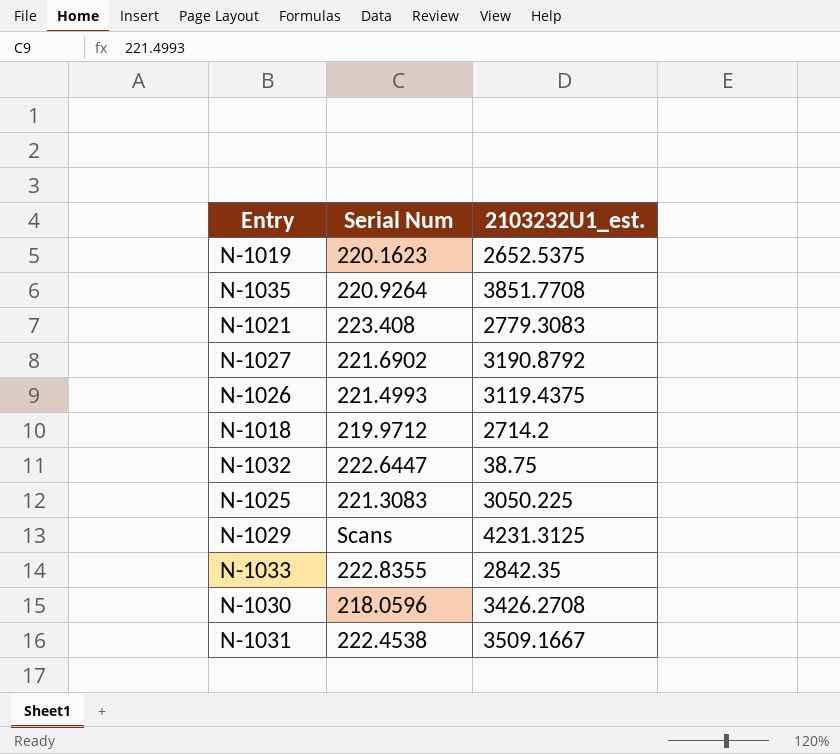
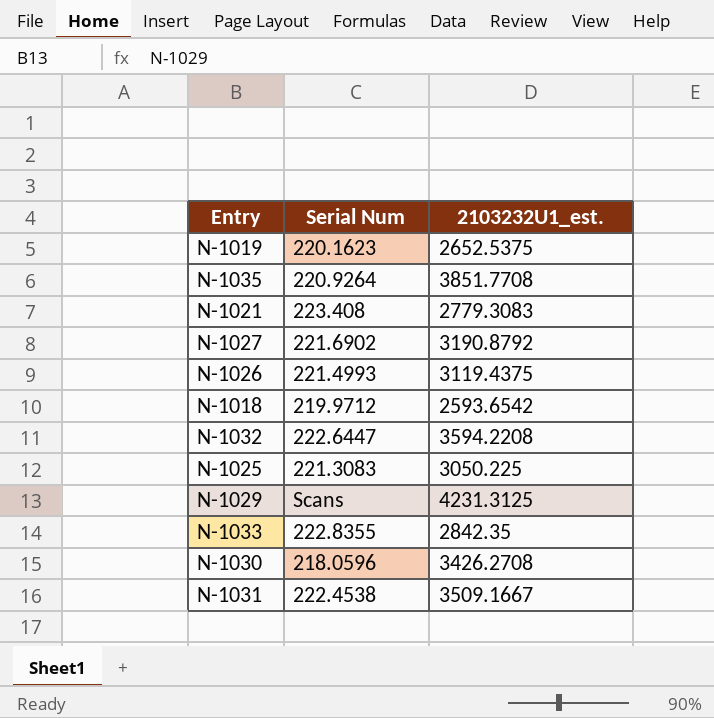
N-1018 | 2103232U1_est.: 2714.2 -> 2593.6542
N-1032 | 2103232U1_est.: 38.75 -> 3594.2208

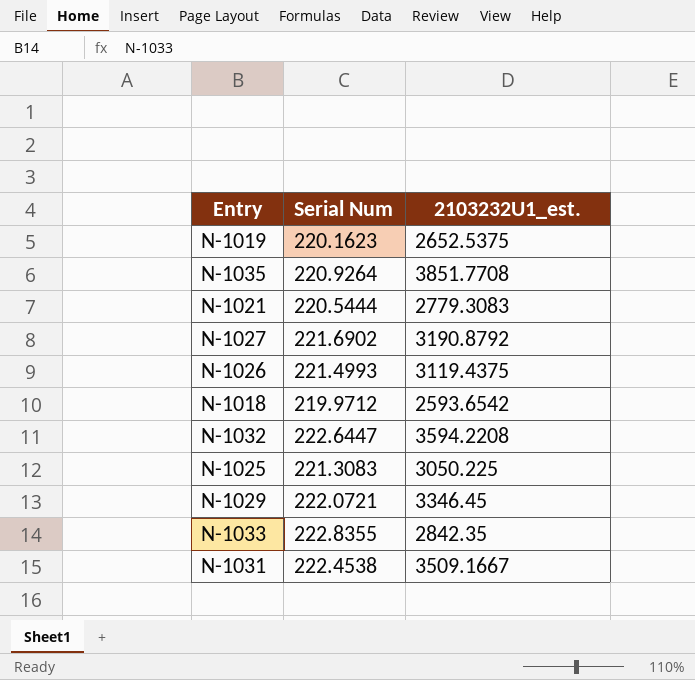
row N-1030: 218.0596 | 3426.2708 -> none
N-1021 | Serial Num: 223.408 -> 220.5444
N-1029 | Serial Num: Scans -> 222.0721
N-1029 | 2103232U1_est.: 4231.3125 -> 3346.45

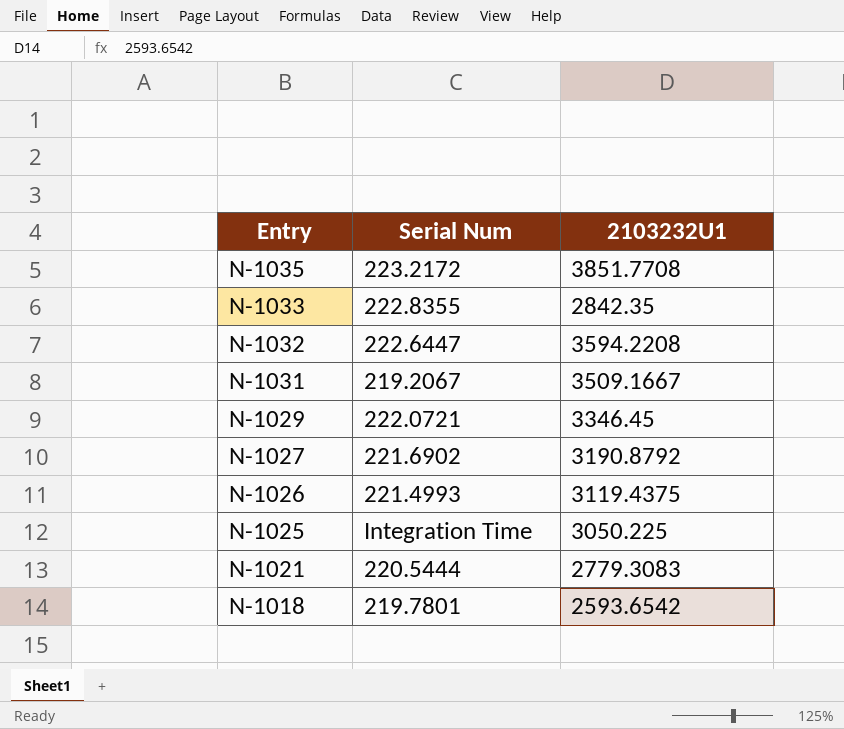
row order: none -> Entry descending
column name: 2103232U1_est. -> 2103232U1
row N-1019: 220.1623 | 2652.5375 -> none
N-1035 | Serial Num: 220.9264 -> 223.2172
N-1031 | Serial Num: 222.4538 -> 219.2067
N-1025 | Serial Num: 221.3083 -> Integration Time
N-1018 | Serial Num: 219.9712 -> 219.7801

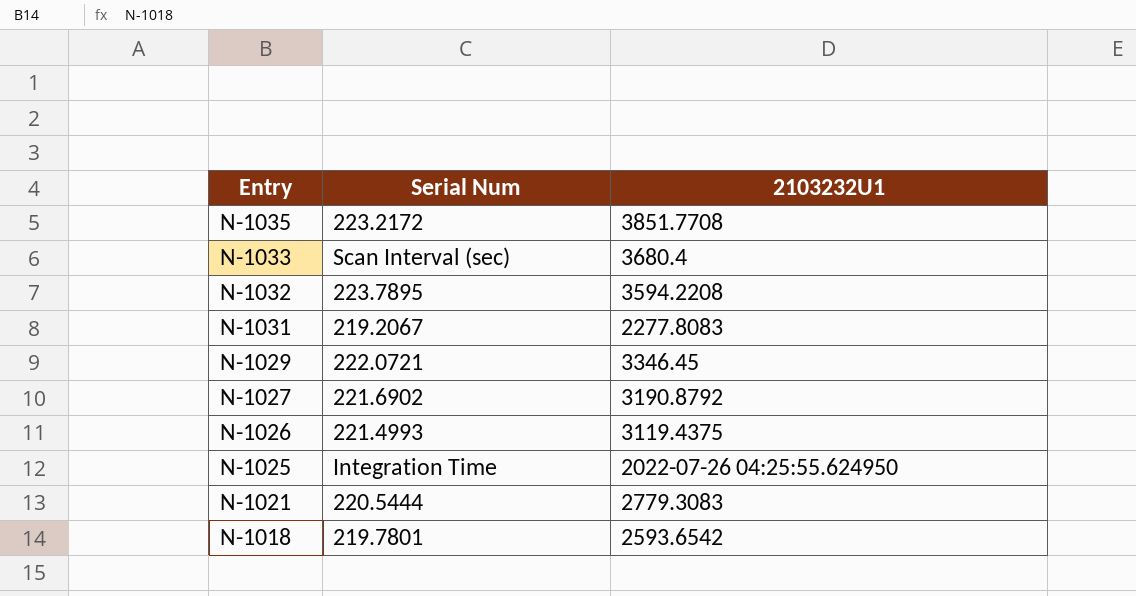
N-1033 | Serial Num: 222.8355 -> Scan Interval (sec)
N-1033 | 2103232U1: 2842.35 -> 3680.4
N-1032 | Serial Num: 222.6447 -> 223.7895
N-1031 | 2103232U1: 3509.1667 -> 2277.8083
N-1025 | 2103232U1: 3050.225 -> 2022-07-26 04:25:55.624950

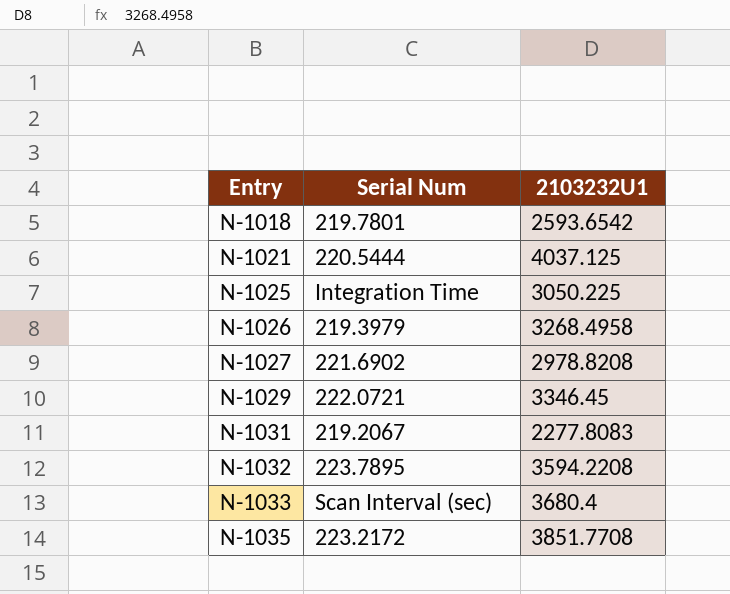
row order: Entry descending -> Entry ascending
N-1021 | 2103232U1: 2779.3083 -> 4037.125
N-1025 | 2103232U1: 2022-07-26 04:25:55.624950 -> 3050.225
N-1026 | Serial Num: 221.4993 -> 219.3979
N-1026 | 2103232U1: 3119.4375 -> 3268.4958
N-1027 | 2103232U1: 3190.8792 -> 2978.8208

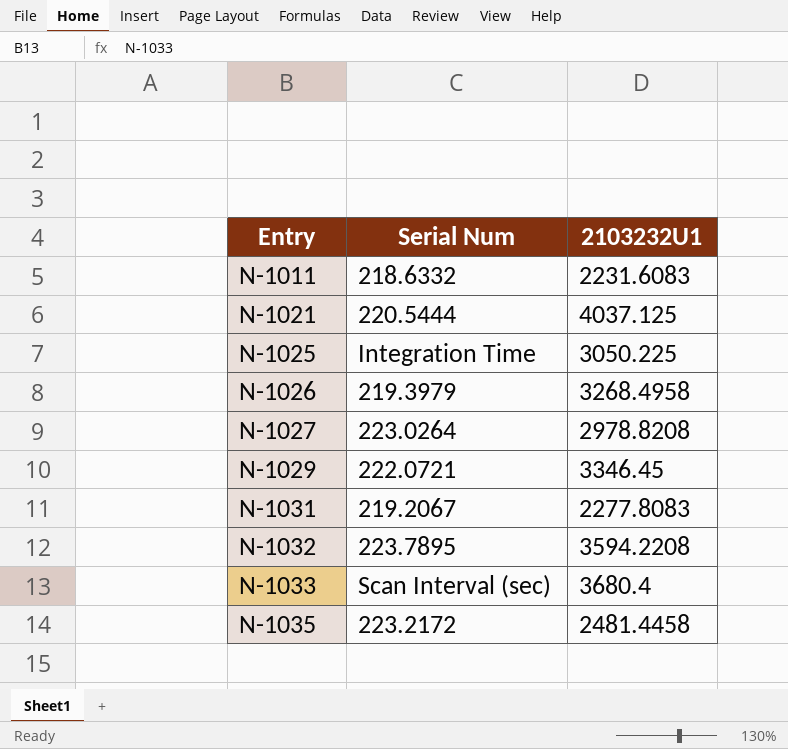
row N-1018: 219.7801 | 2593.6542 -> none
row N-1011: none -> 218.6332 | 2231.6083
N-1027 | Serial Num: 221.6902 -> 223.0264
N-1035 | 2103232U1: 3851.7708 -> 2481.4458

